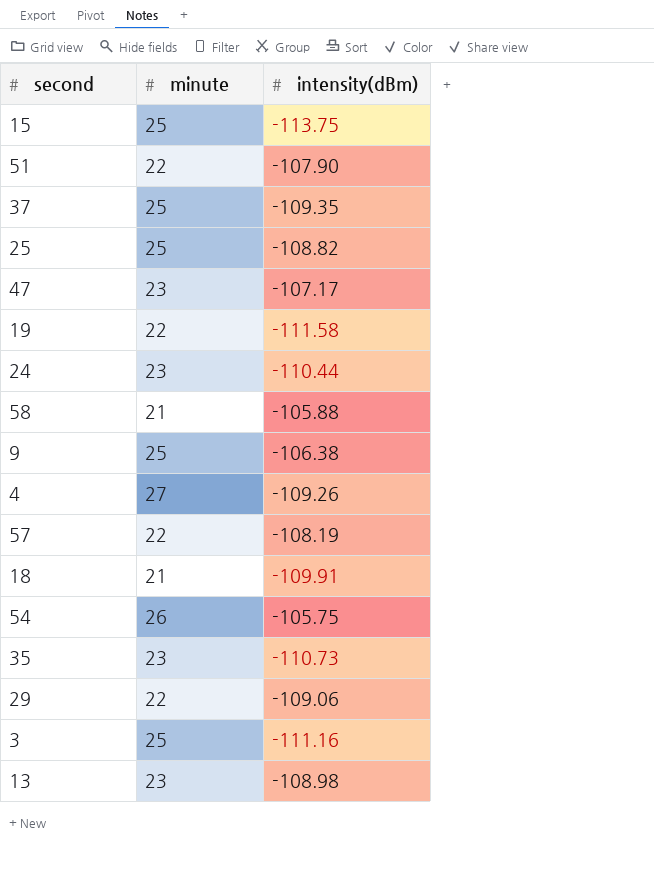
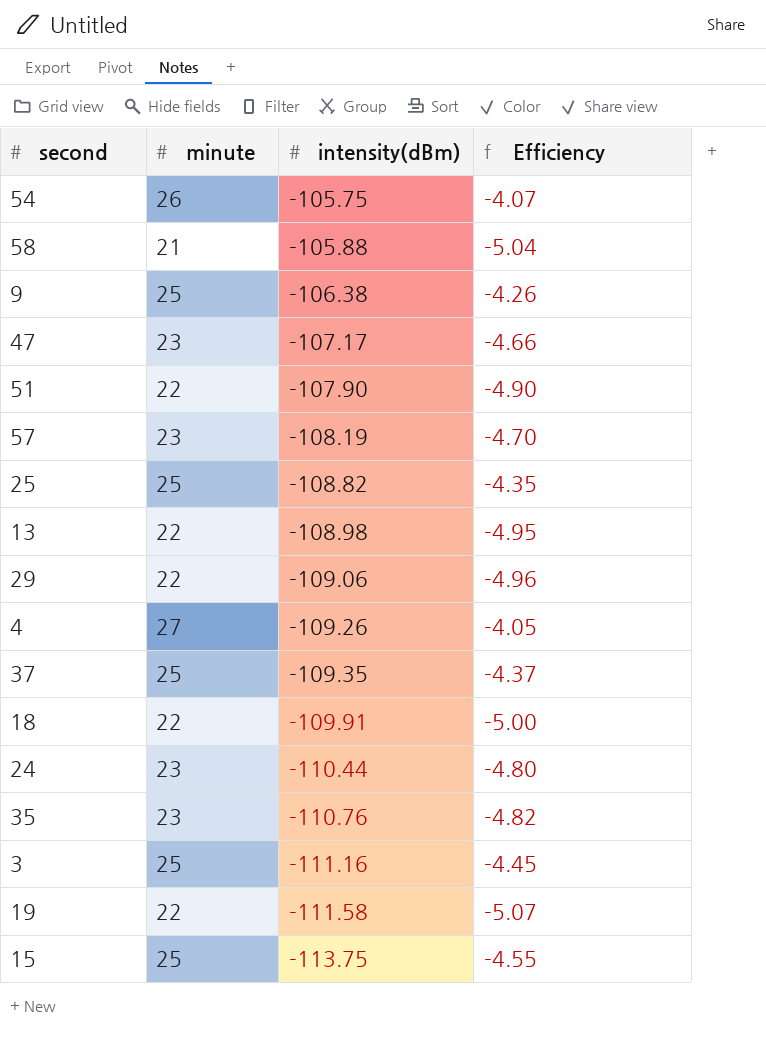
row order: none -> intensity(dBm) descending
column Efficiency | formula: none -> [intensity(dBm)] / [minute]
57 | minute: 22 -> 23
13 | minute: 23 -> 22
18 | minute: 21 -> 22
35 | intensity(dBm): -110.73 -> -110.76

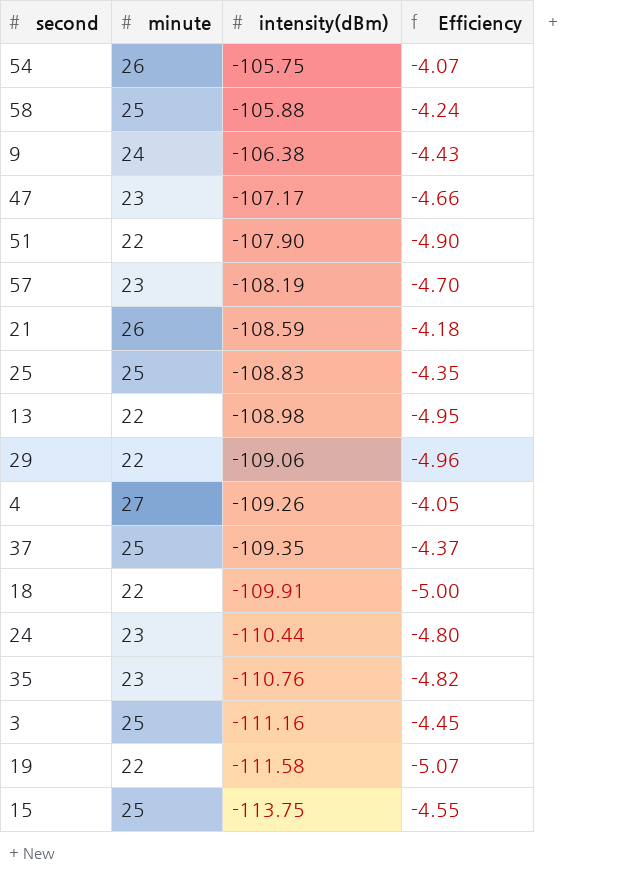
58 | minute: 21 -> 25
58 | Efficiency: -5.04 -> -4.24
9 | minute: 25 -> 24
9 | Efficiency: -4.26 -> -4.43
row 21: none -> 26 | -108.59 | -4.18
25 | intensity(dBm): -108.82 -> -108.83

